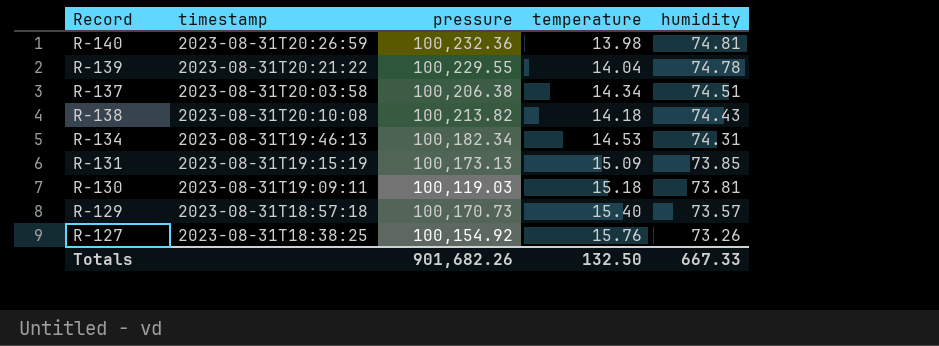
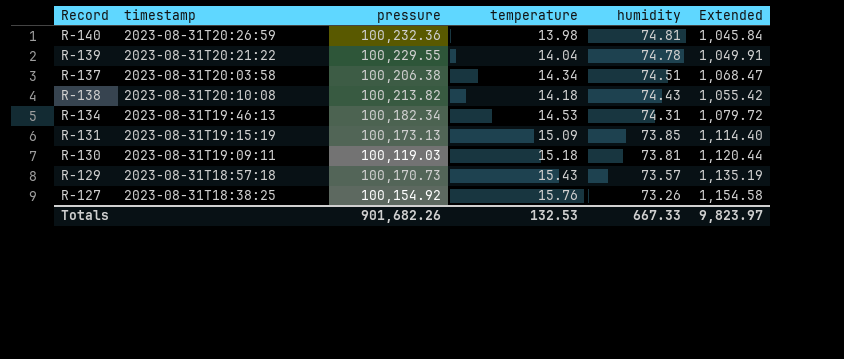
column Extended | formula: none -> [temperature] * [humidity]
R-129 | temperature: 15.40 -> 15.43
Totals | temperature: 132.50 -> 132.53

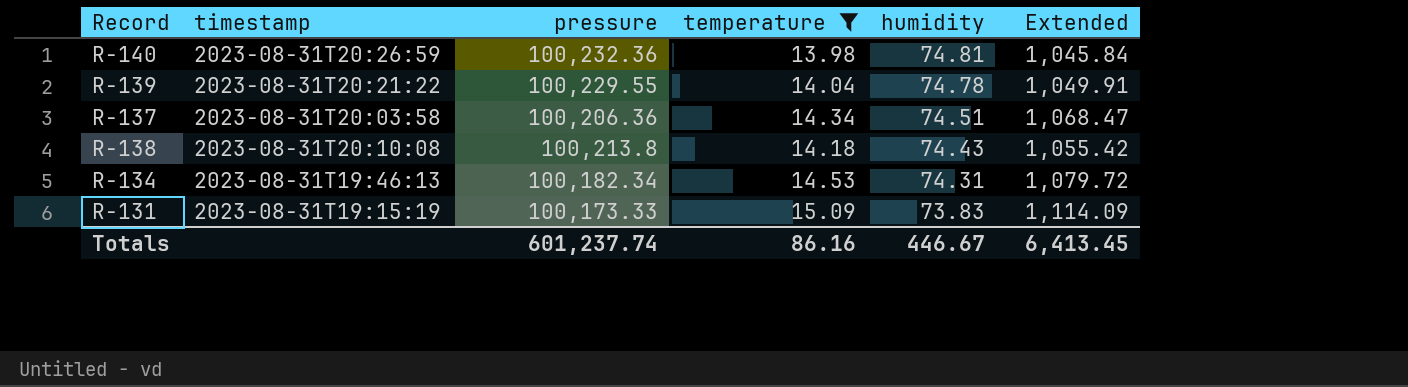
filter: none -> temperature <= 15.09
R-137 | pressure: 100,206.38 -> 100,206.36
R-138 | pressure: 100,213.82 -> 100,213.8
R-131 | pressure: 100,173.13 -> 100,173.33
R-131 | humidity: 73.85 -> 73.83
R-131 | Extended: 1,114.40 -> 1,114.09
Totals | pressure: 901,682.26 -> 601,237.74
Totals | temperature: 132.53 -> 86.16
Totals | humidity: 667.33 -> 446.67
Totals | Extended: 9,823.97 -> 6,413.45

